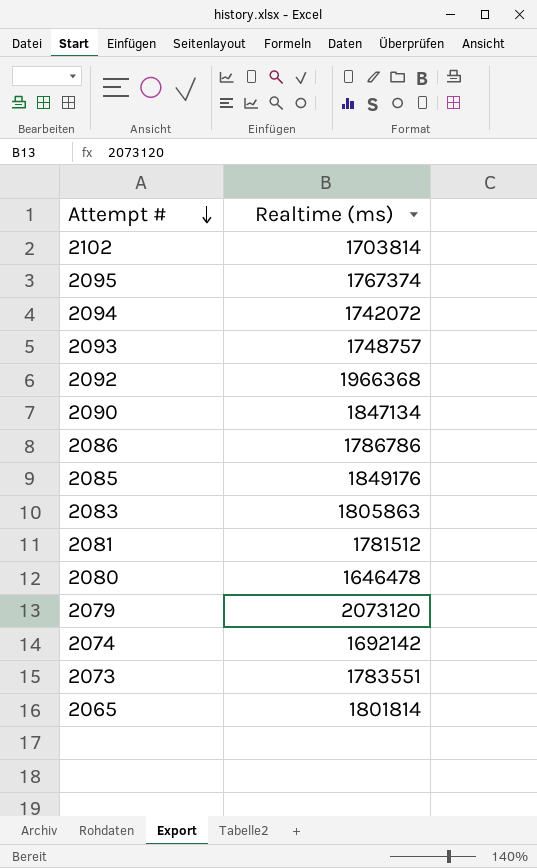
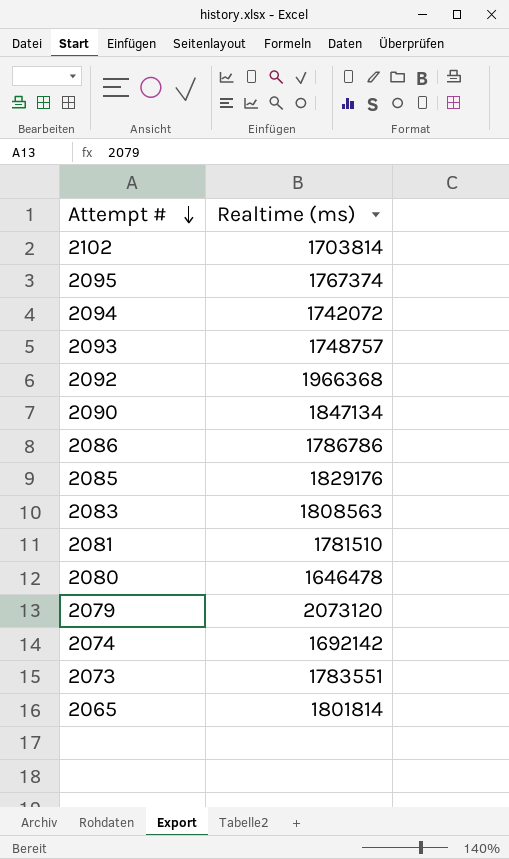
2085 | Realtime (ms): 1849176 -> 1829176
2083 | Realtime (ms): 1805863 -> 1808563
2081 | Realtime (ms): 1781512 -> 1781510

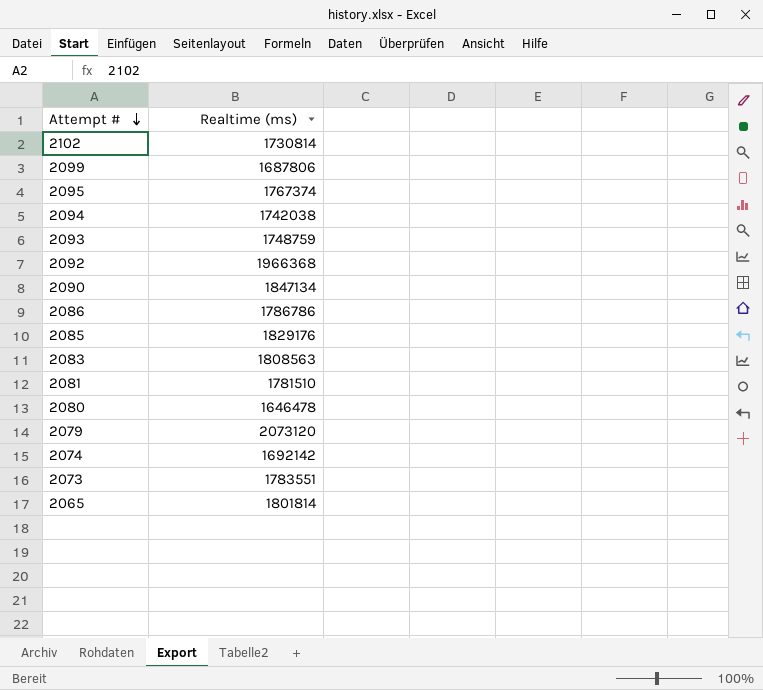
2102 | Realtime (ms): 1703814 -> 1730814
row 2099: none -> 1687806
2094 | Realtime (ms): 1742072 -> 1742038
2093 | Realtime (ms): 1748757 -> 1748759

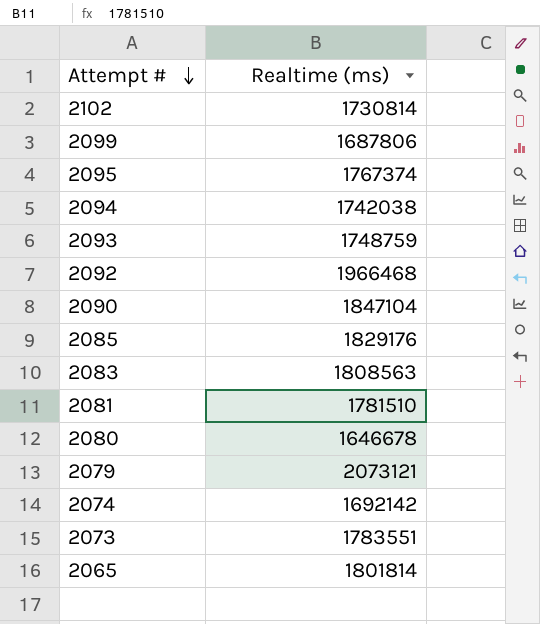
row 2086: 1786786 -> none
2092 | Realtime (ms): 1966368 -> 1966468
2090 | Realtime (ms): 1847134 -> 1847104
2080 | Realtime (ms): 1646478 -> 1646678
2079 | Realtime (ms): 2073120 -> 2073121

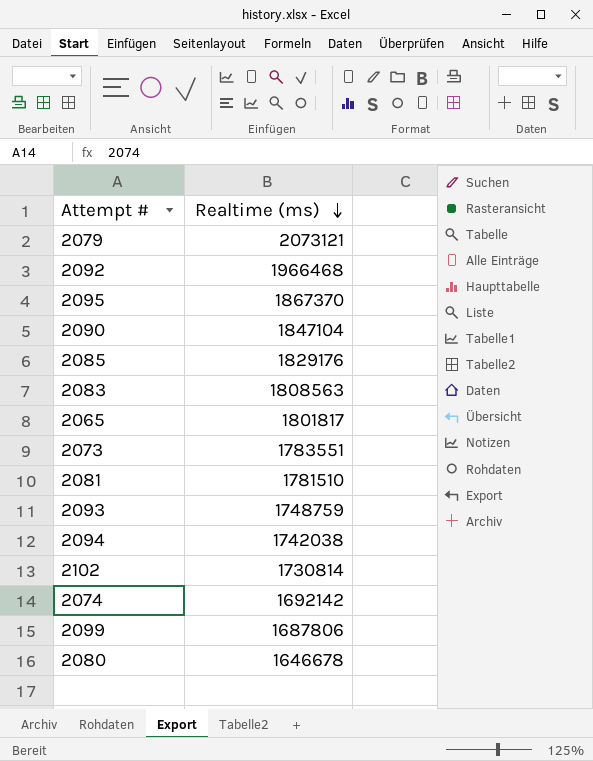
row order: Attempt # descending -> Realtime (ms) descending
2095 | Realtime (ms): 1767374 -> 1867370
2065 | Realtime (ms): 1801814 -> 1801817

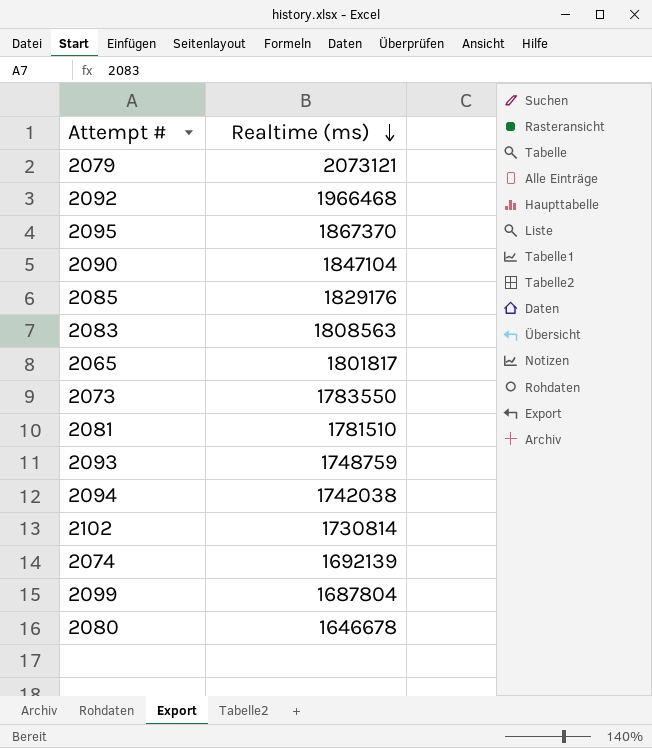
2073 | Realtime (ms): 1783551 -> 1783550
2074 | Realtime (ms): 1692142 -> 1692139
2099 | Realtime (ms): 1687806 -> 1687804

